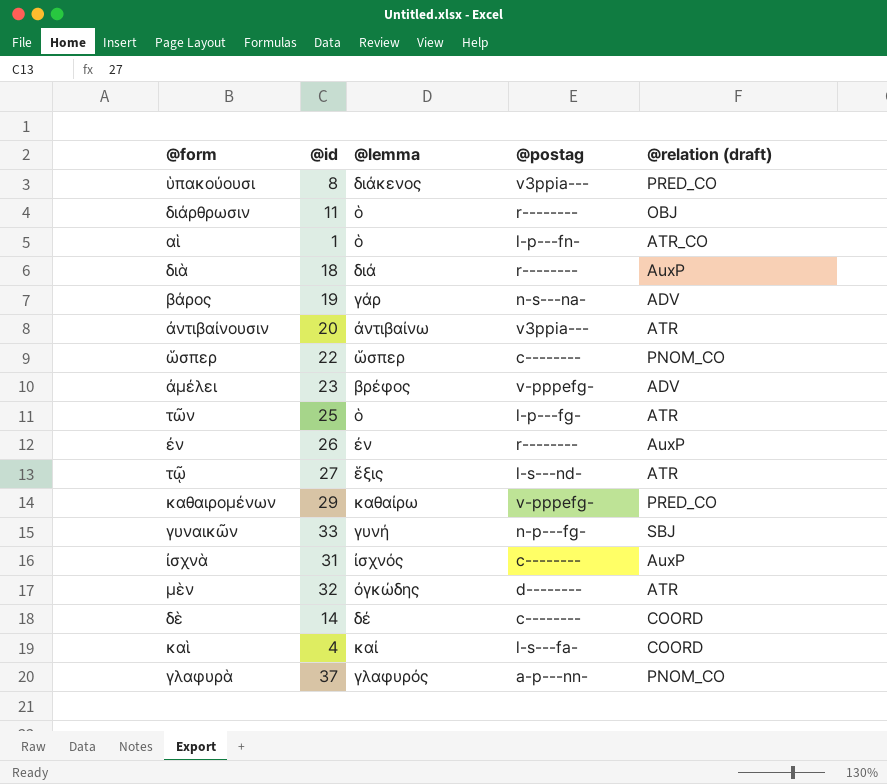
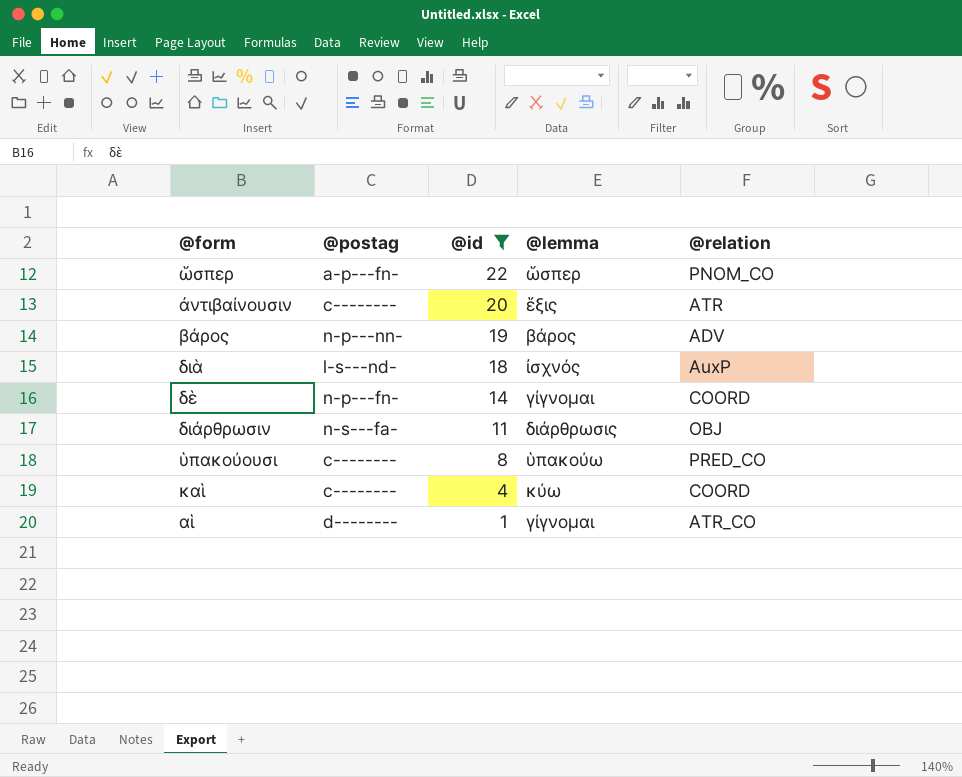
filter: none -> @id <= 22
row order: none -> @id descending
column @postag | position: 4 -> 2
column name: @relation (draft) -> @relation
ὥσπερ | @postag: c-------- -> a-p---fn-
ἀντιβαίνουσιν | @postag: v3ppia--- -> c--------
ἀντιβαίνουσιν | @lemma: ἀντιβαίνω -> ἕξις
βάρος | @postag: n-s---na- -> n-p---nn-
βάρος | @lemma: γάρ -> βάρος
διὰ | @postag: r-------- -> l-s---nd-
διὰ | @lemma: διά -> ἰσχνός
δὲ | @postag: c-------- -> n-p---fn-
δὲ | @lemma: δέ -> γίγνομαι
διάρθρωσιν | @postag: r-------- -> n-s---fa-
διάρθρωσιν | @lemma: ὁ -> διάρθρωσις
ὑπακούουσι | @postag: v3ppia--- -> c--------
ὑπακούουσι | @lemma: διάκενος -> ὑπακούω
καὶ | @postag: l-s---fa- -> c--------
καὶ | @lemma: καί -> κύω
αἱ | @postag: l-p---fn- -> d--------
αἱ | @lemma: ὁ -> γίγνομαι

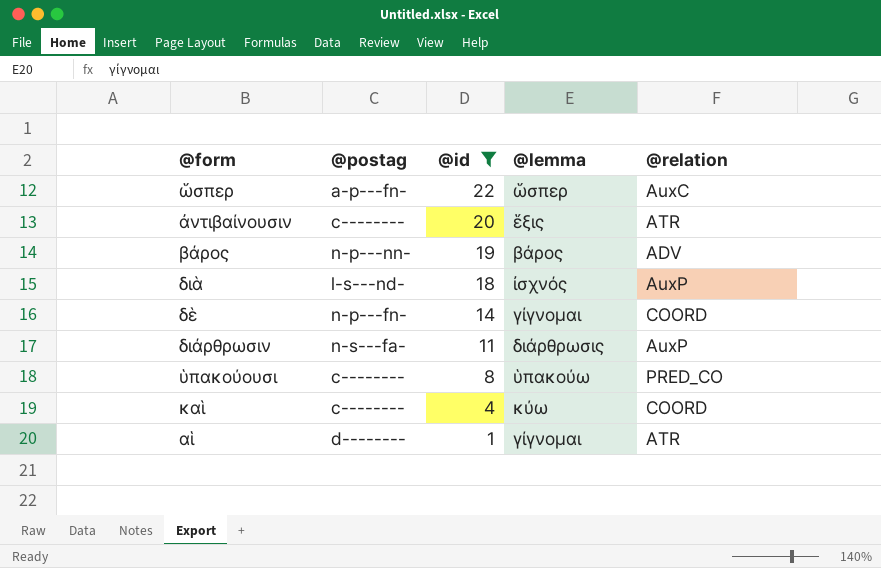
ὥσπερ | @relation: PNOM_CO -> AuxC
διάρθρωσιν | @relation: OBJ -> AuxP
αἱ | @relation: ATR_CO -> ATR

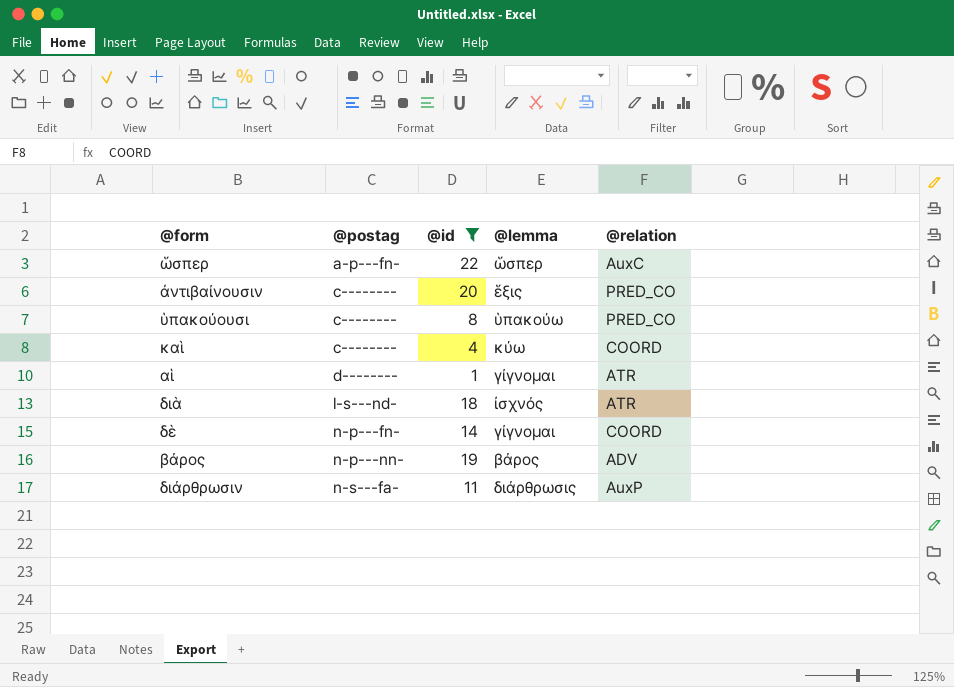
row order: @id descending -> @postag ascending
ἀντιβαίνουσιν | @relation: ATR -> PRED_CO
διὰ | @relation: AuxP -> ATR

